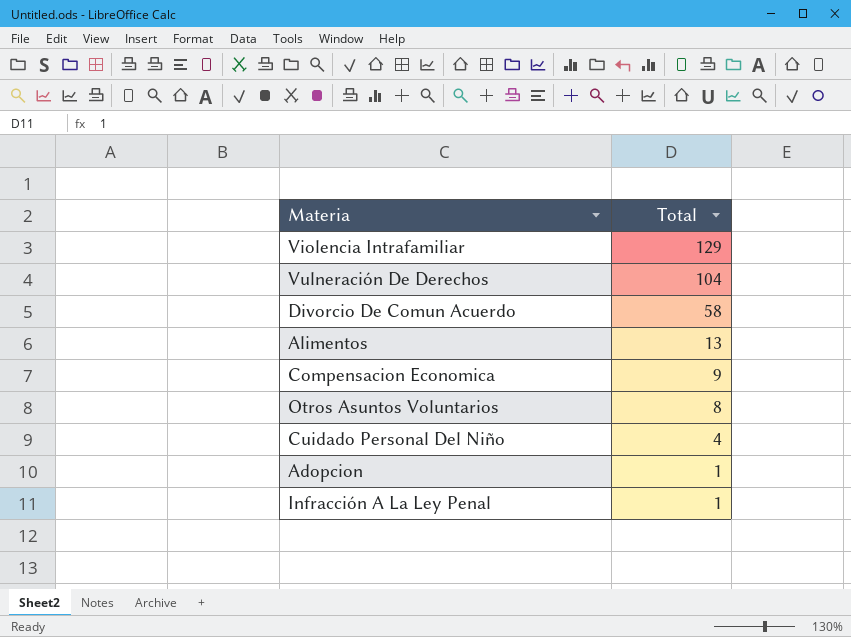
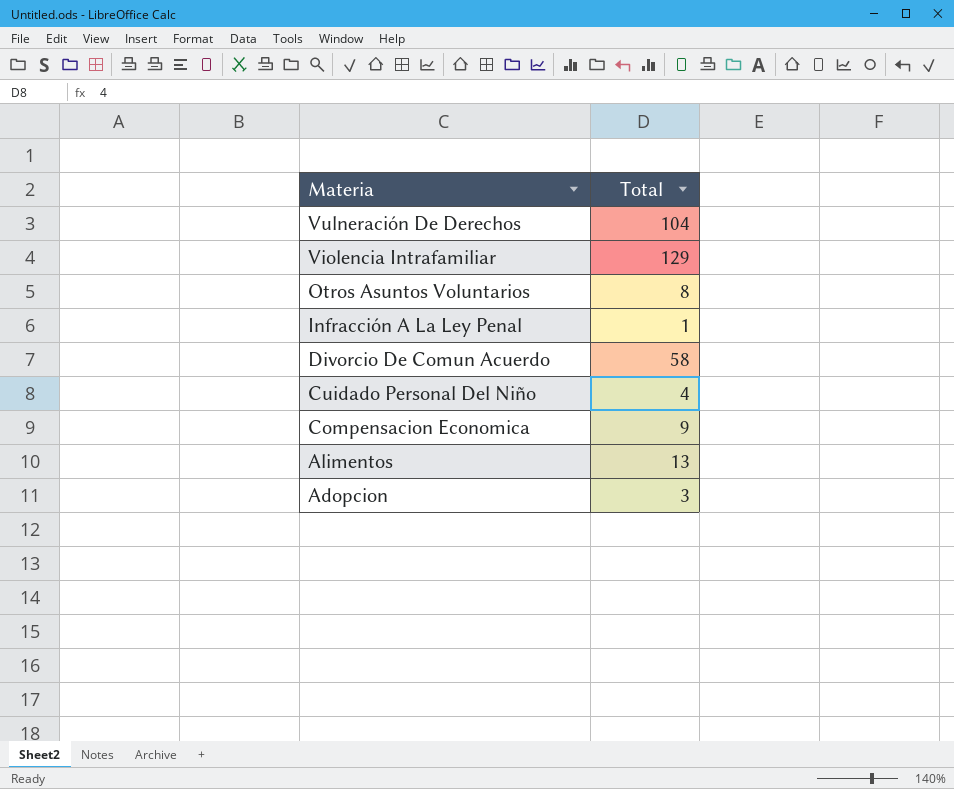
row order: Total descending -> Materia descending
Adopcion | Total: 1 -> 3

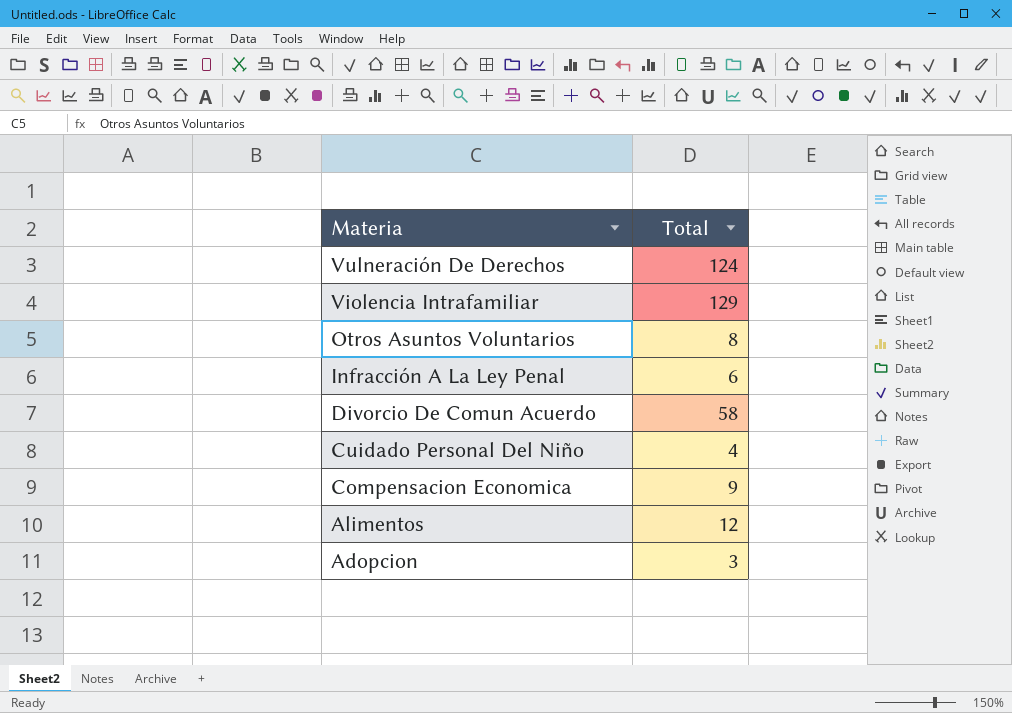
Vulneración De Derechos | Total: 104 -> 124
Infracción A La Ley Penal | Total: 1 -> 6
Alimentos | Total: 13 -> 12

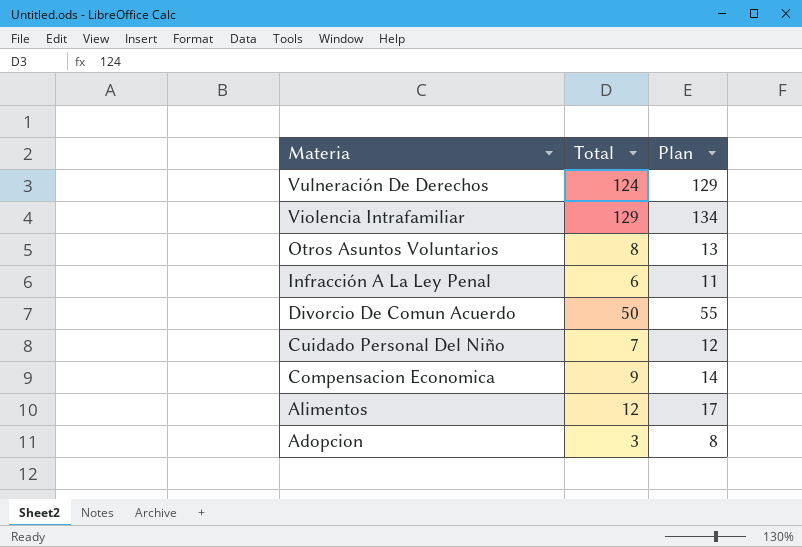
column Plan | formula: none -> [Total] + 5
Divorcio De Comun Acuerdo | Total: 58 -> 50
Cuidado Personal Del Niño | Total: 4 -> 7

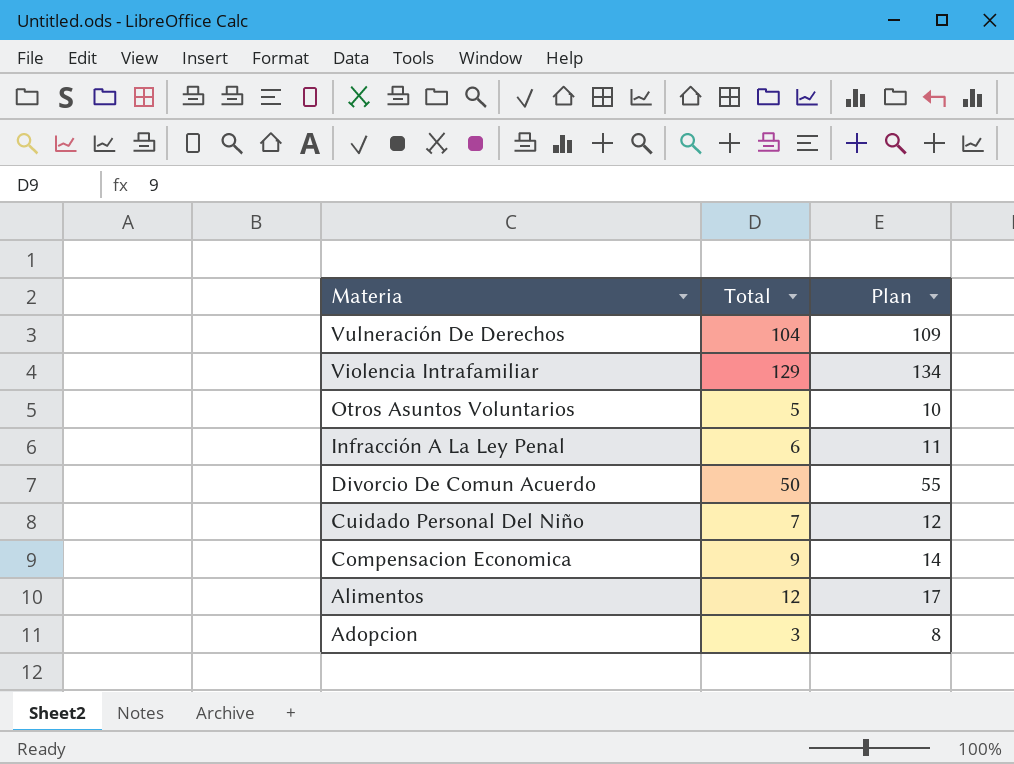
Vulneración De Derechos | Total: 124 -> 104
Vulneración De Derechos | Plan: 129 -> 109
Otros Asuntos Voluntarios | Total: 8 -> 5
Otros Asuntos Voluntarios | Plan: 13 -> 10

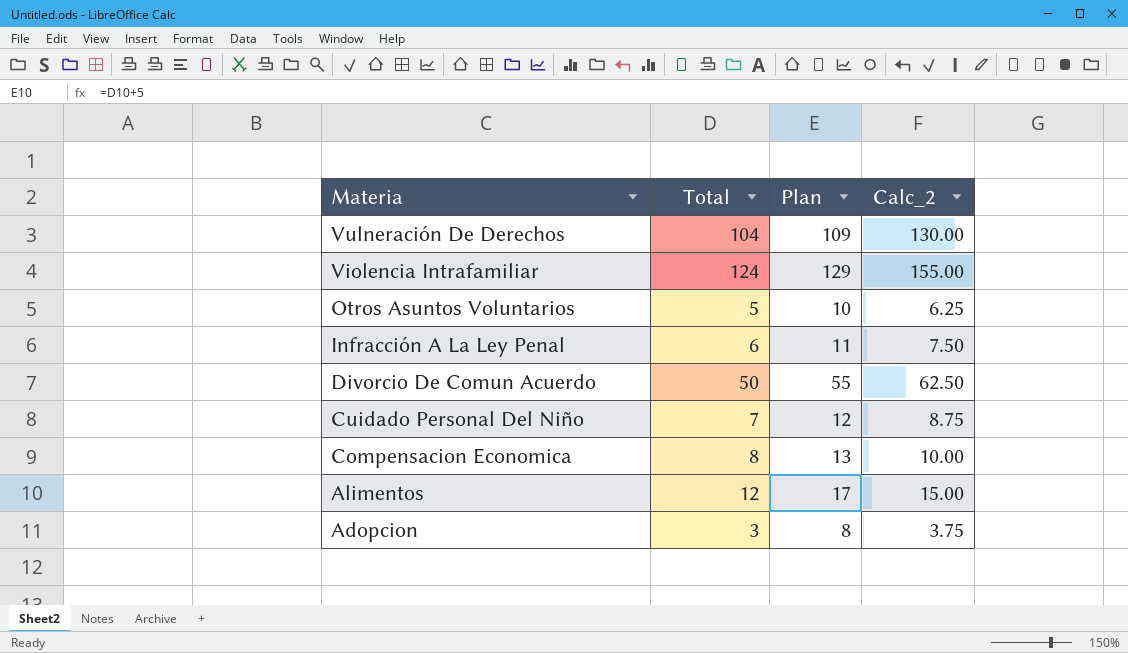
column Calc_2 | formula: none -> [Total] * 1.25
Violencia Intrafamiliar | Total: 129 -> 124
Violencia Intrafamiliar | Plan: 134 -> 129
Compensacion Economica | Total: 9 -> 8
Compensacion Economica | Plan: 14 -> 13

